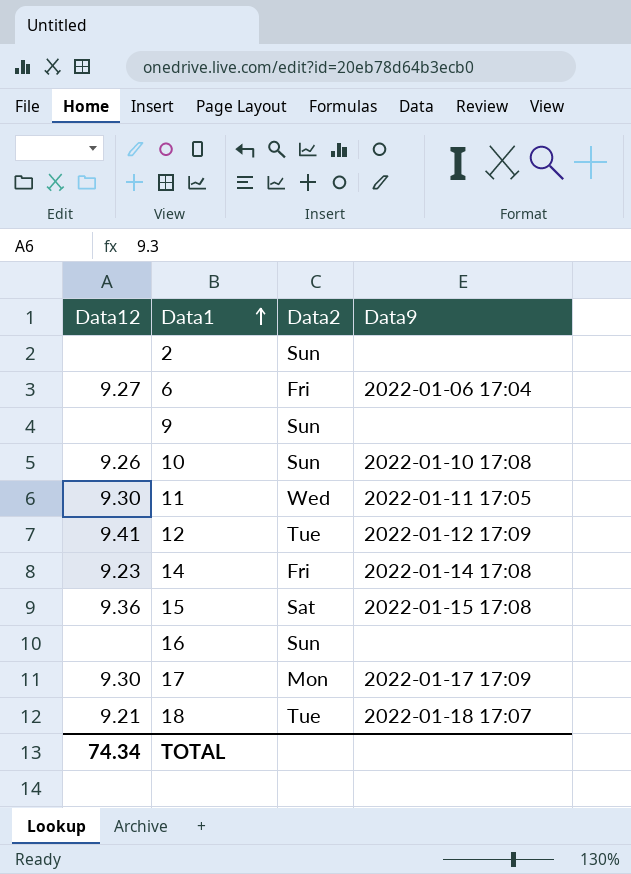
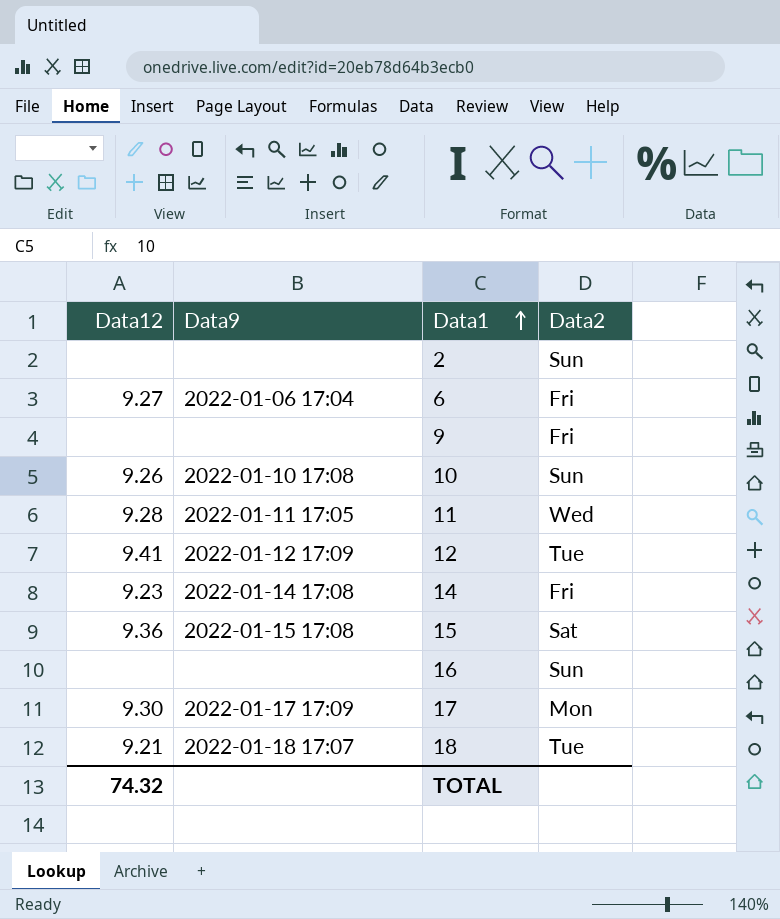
column Data9 | position: 4 -> 2
9 | Data2: Sun -> Fri
11 | Data12: 9.30 -> 9.28
TOTAL | Data12: 74.34 -> 74.32

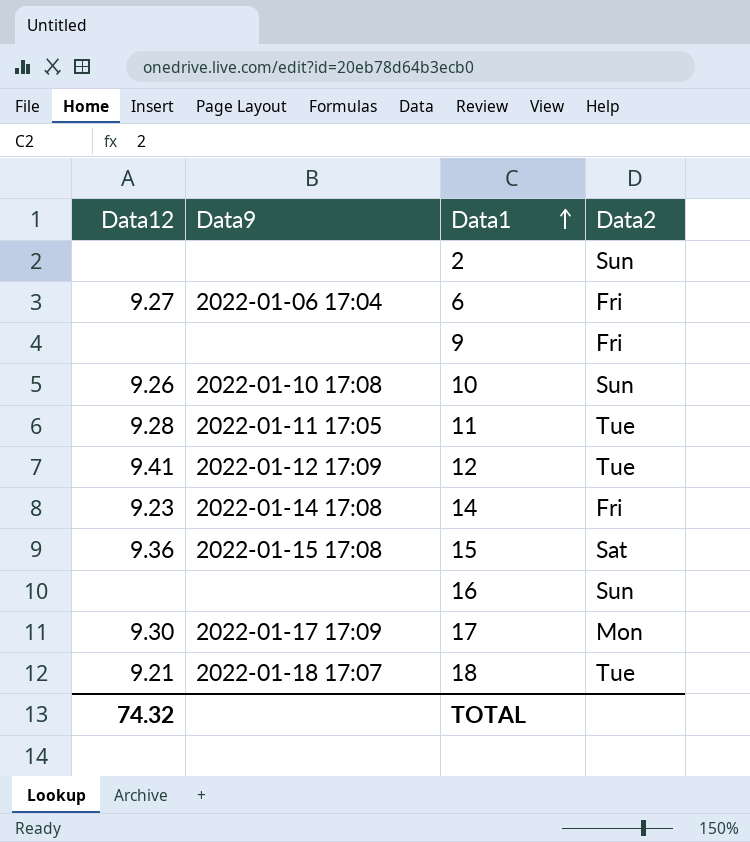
11 | Data2: Wed -> Tue

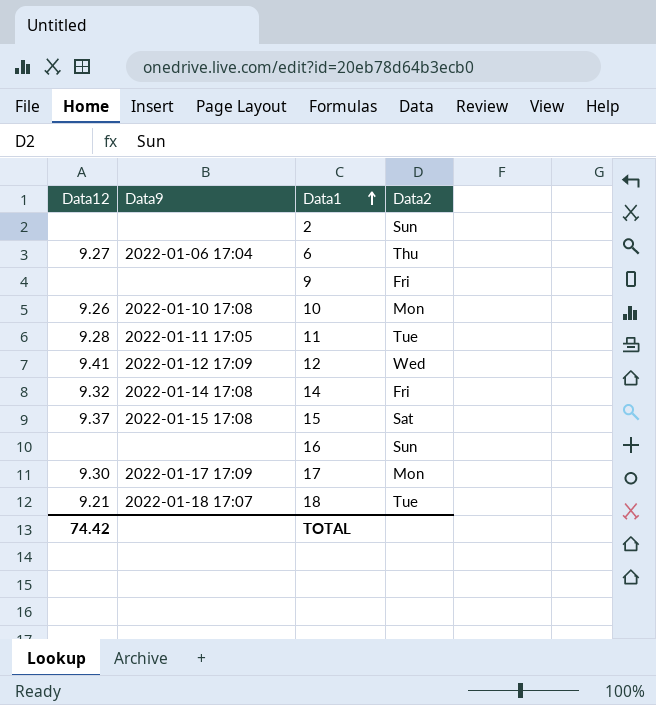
6 | Data2: Fri -> Thu
10 | Data2: Sun -> Mon
12 | Data2: Tue -> Wed
14 | Data12: 9.23 -> 9.32
15 | Data12: 9.36 -> 9.37
TOTAL | Data12: 74.32 -> 74.42

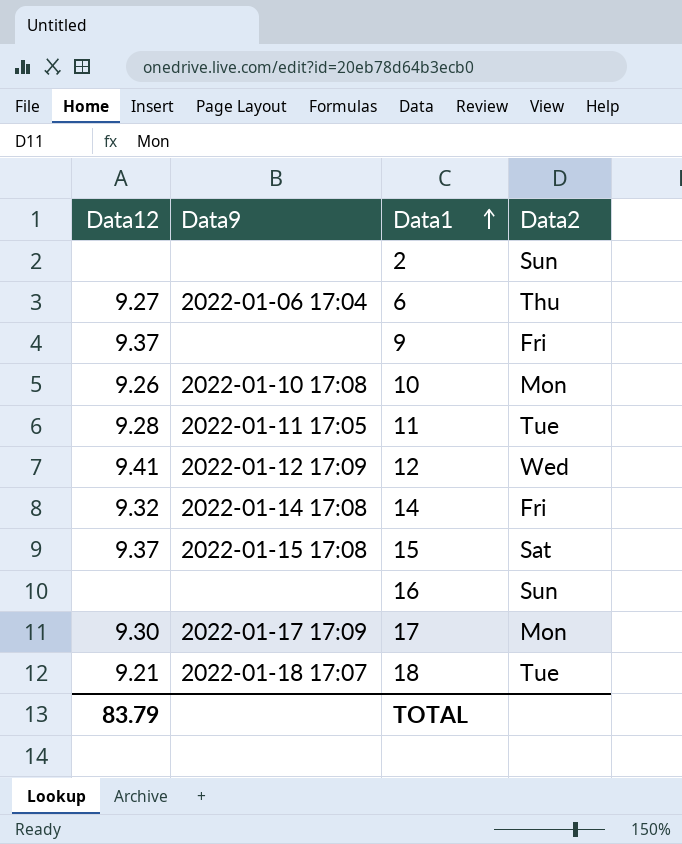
9 | Data12: none -> 9.37
TOTAL | Data12: 74.42 -> 83.79

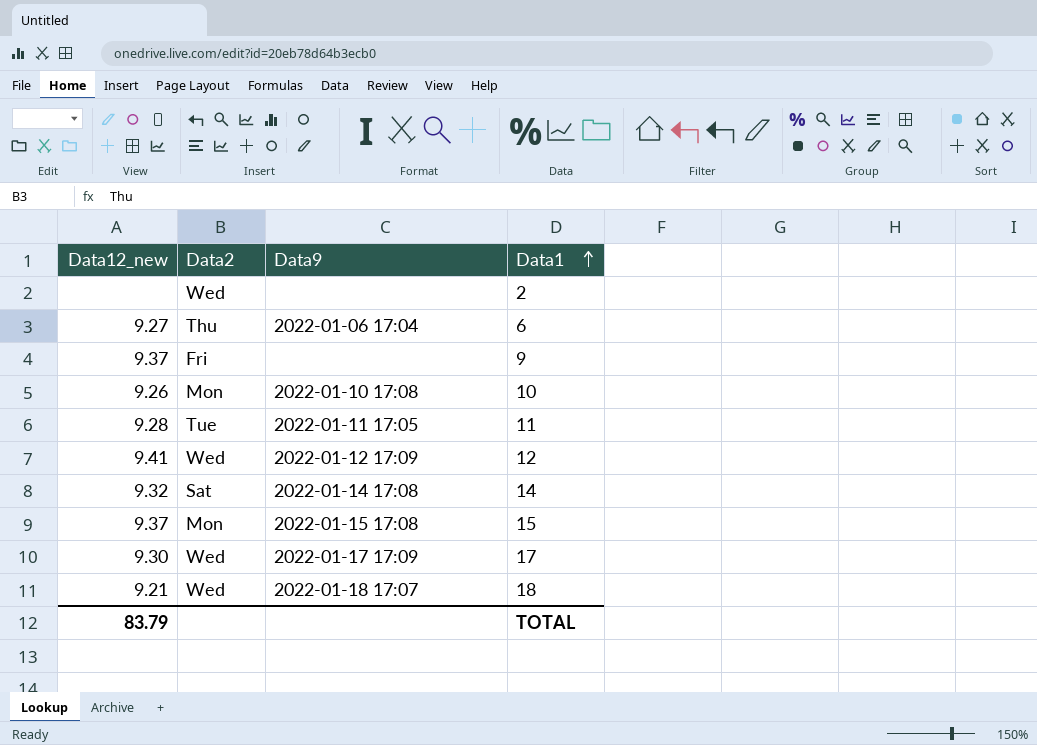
column name: Data12 -> Data12_new
column Data2 | position: 4 -> 2
row 16: none | none | Sun -> none
2 | Data2: Sun -> Wed
14 | Data2: Fri -> Sat
15 | Data2: Sat -> Mon
17 | Data2: Mon -> Wed
18 | Data2: Tue -> Wed

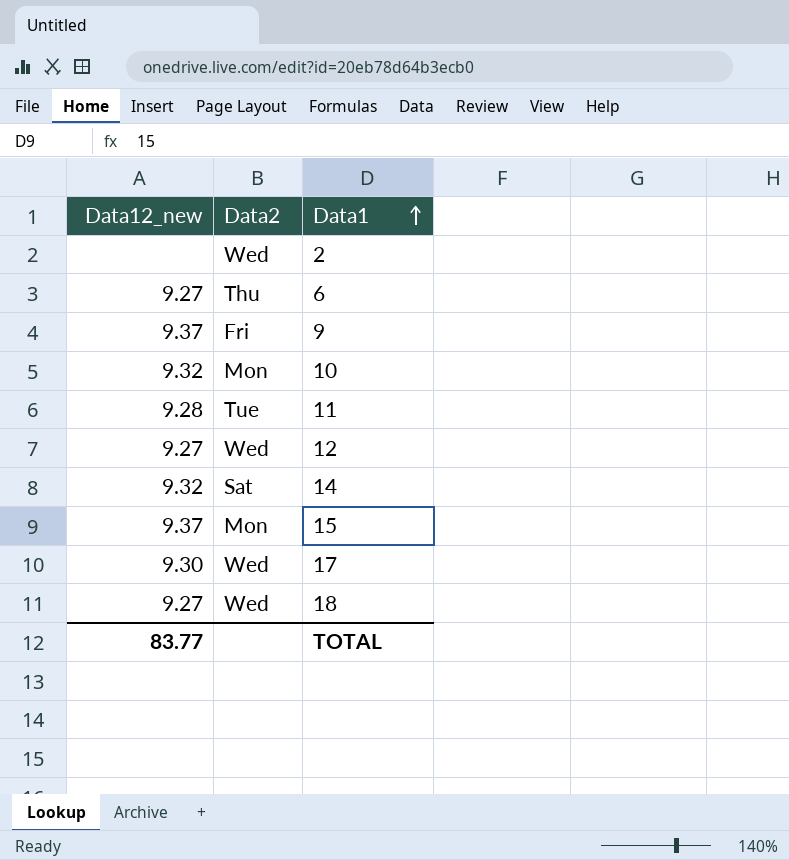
column Data9 | position: 3 -> none
10 | Data12_new: 9.26 -> 9.32
12 | Data12_new: 9.41 -> 9.27
18 | Data12_new: 9.21 -> 9.27
TOTAL | Data12_new: 83.79 -> 83.77

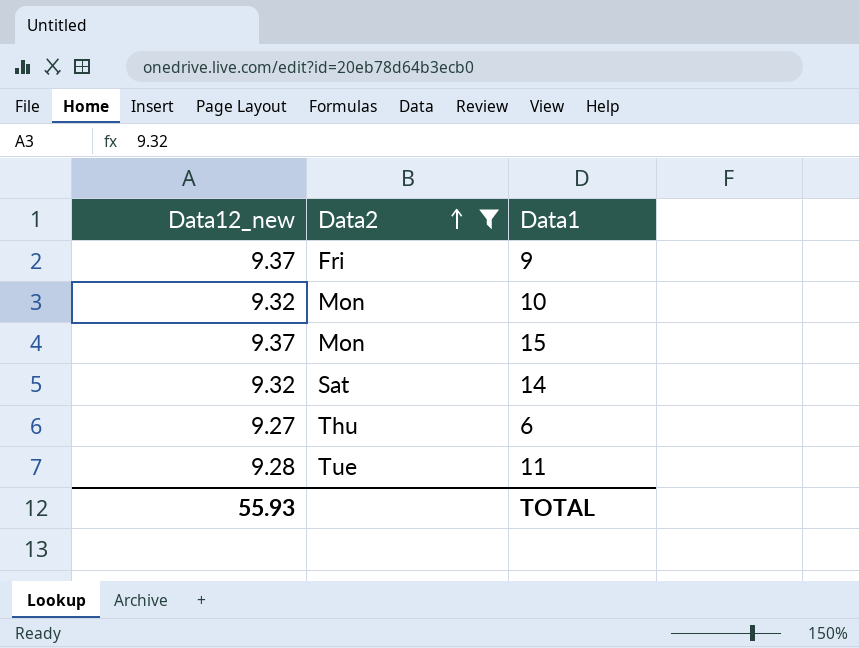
filter: none -> Data2 != Wed
row order: Data1 ascending -> Data2 ascending
TOTAL | Data12_new: 83.77 -> 55.93

